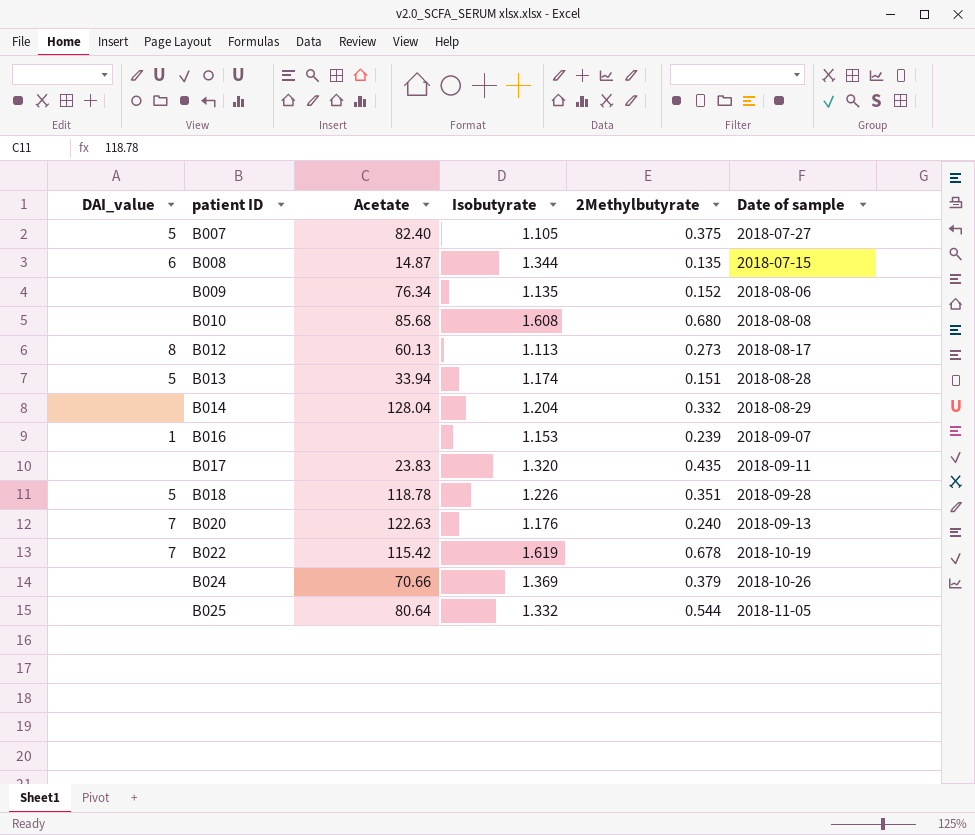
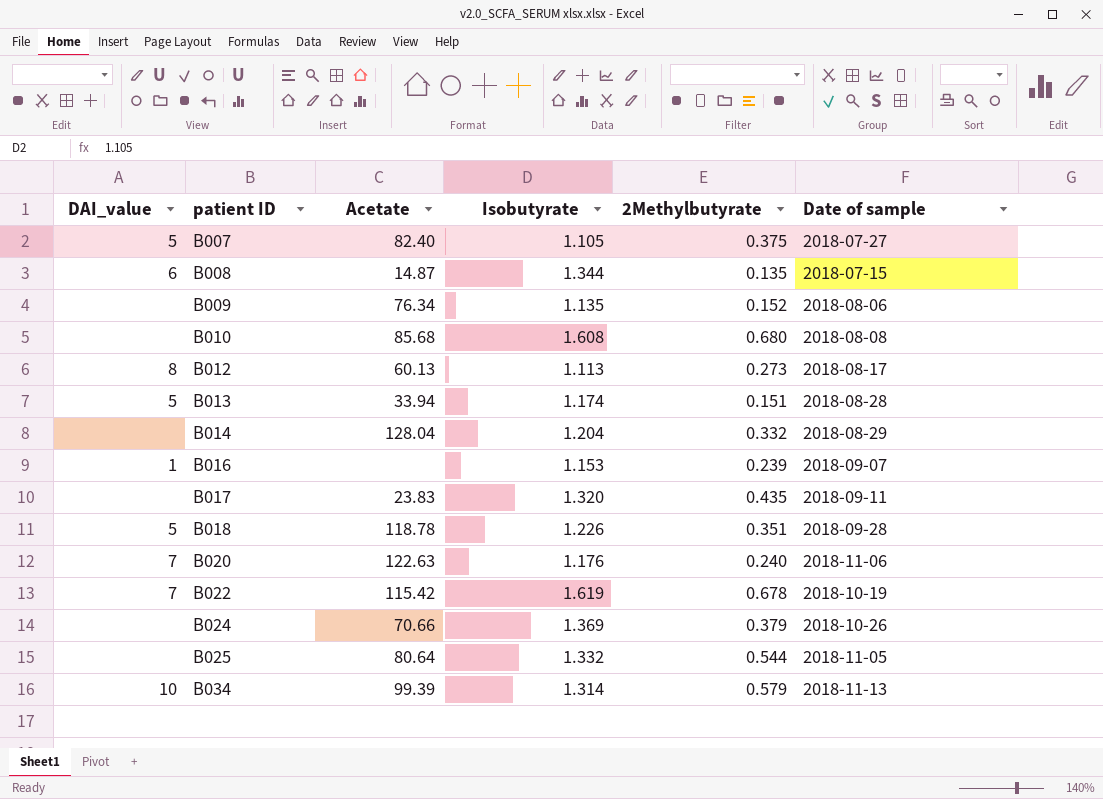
B020 | Date of sample: 2018-09-13 -> 2018-11-06
row B034: none -> 10 | 99.39 | 1.314 | 0.579 | 2018-11-13

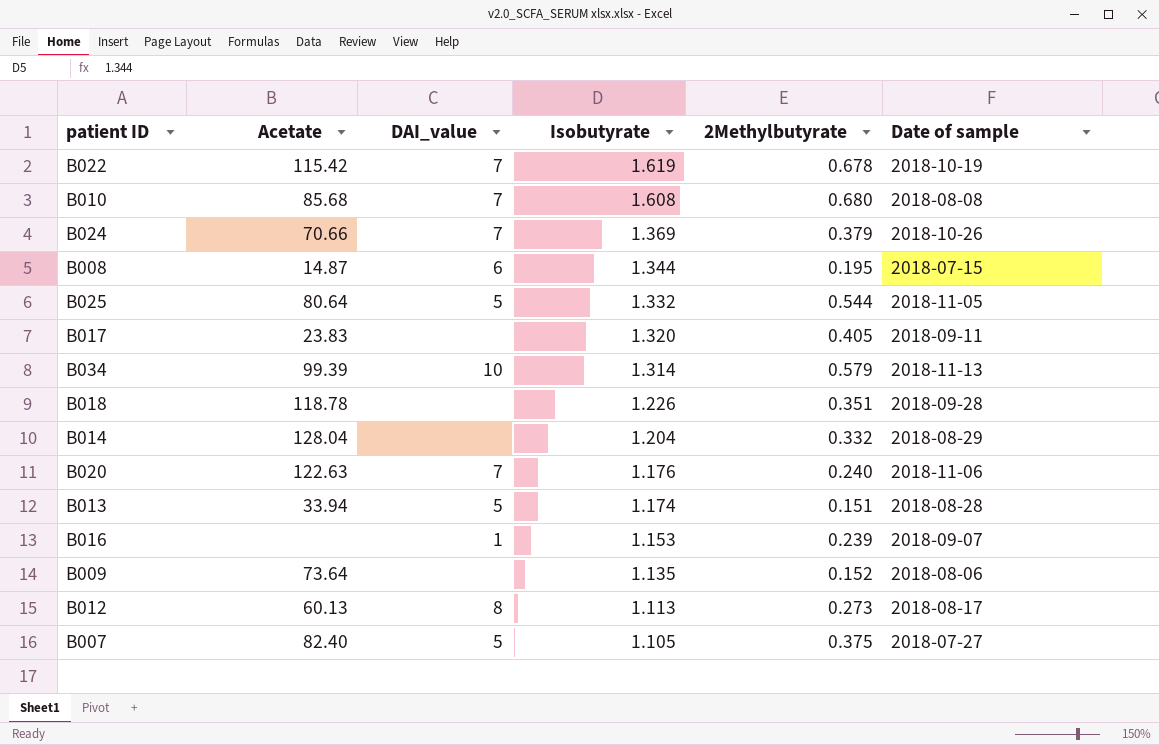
row order: patient ID ascending -> Isobutyrate descending
column DAI_value | position: 1 -> 3
B010 | DAI_value: none -> 7
B024 | DAI_value: none -> 7
B008 | 2Methylbutyrate: 0.135 -> 0.195
B025 | DAI_value: none -> 5
B017 | 2Methylbutyrate: 0.435 -> 0.405
B018 | DAI_value: 5 -> none
B009 | Acetate: 76.34 -> 73.64

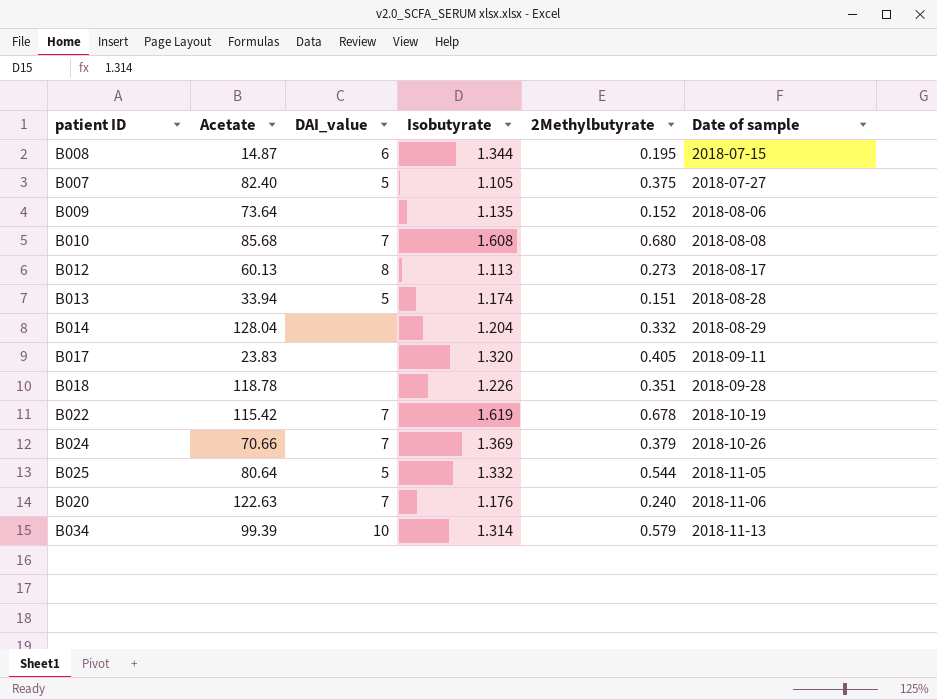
row order: Isobutyrate descending -> Date of sample ascending
row B016: none | 1 | 1.153 | 0.239 | 2018-09-07 -> none

